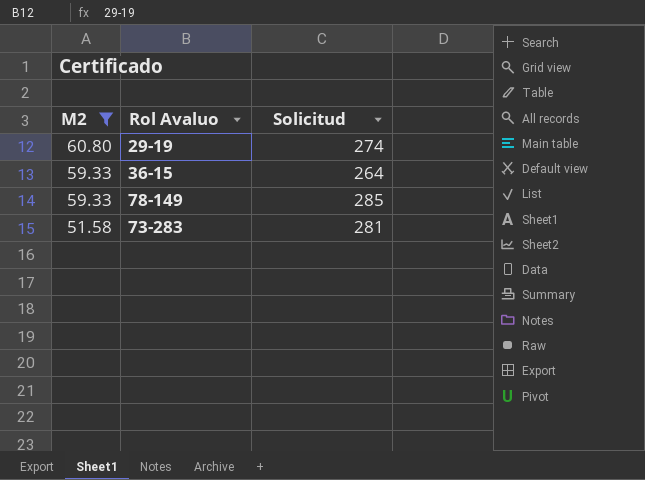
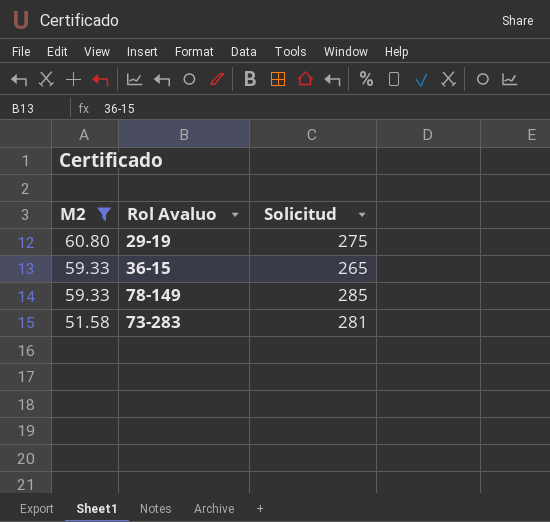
29-19 | Solicitud: 274 -> 275
36-15 | Solicitud: 264 -> 265

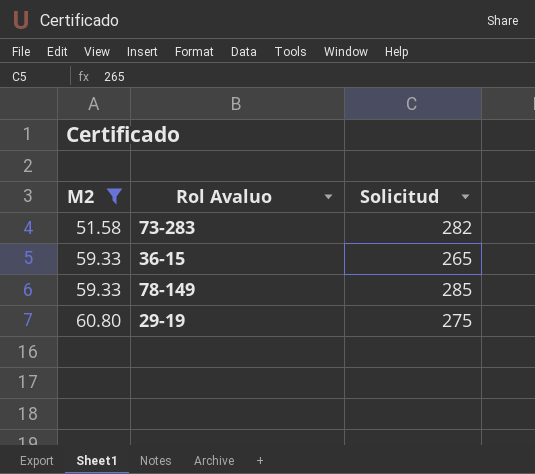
row order: M2 descending -> M2 ascending
73-283 | Solicitud: 281 -> 282

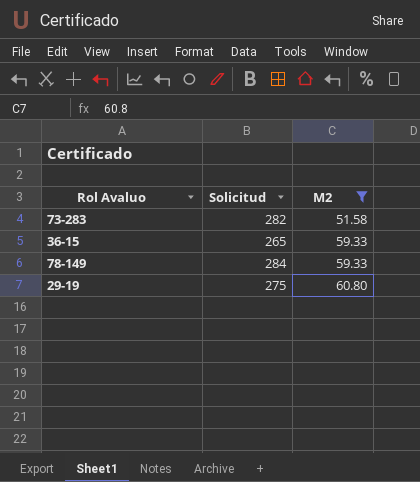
column M2 | position: 1 -> 3
78-149 | Solicitud: 285 -> 284

